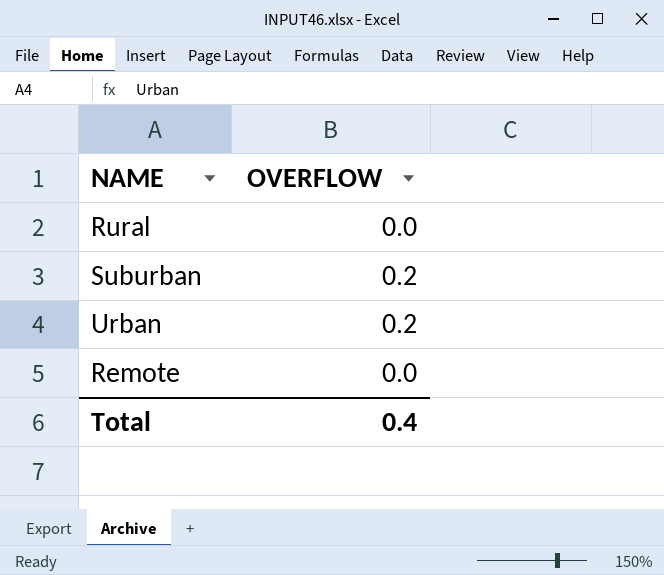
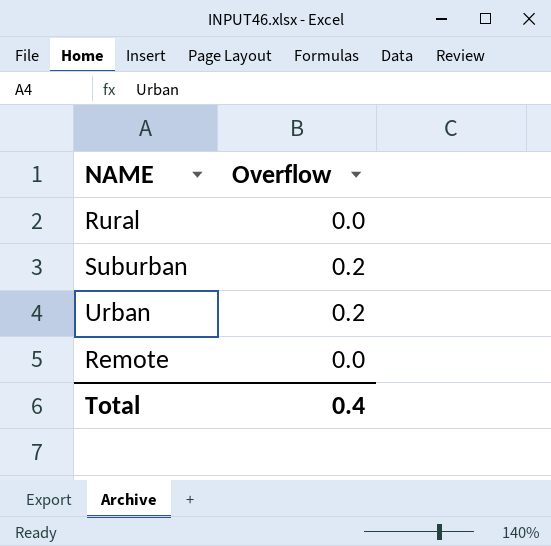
column name: OVERFLOW -> Overflow

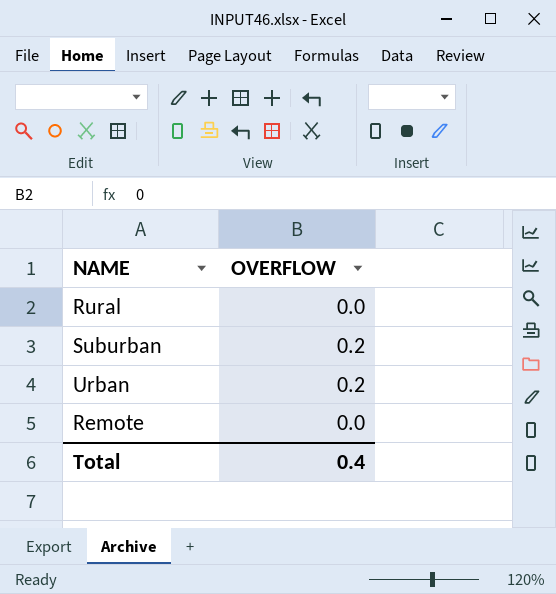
column name: Overflow -> OVERFLOW

